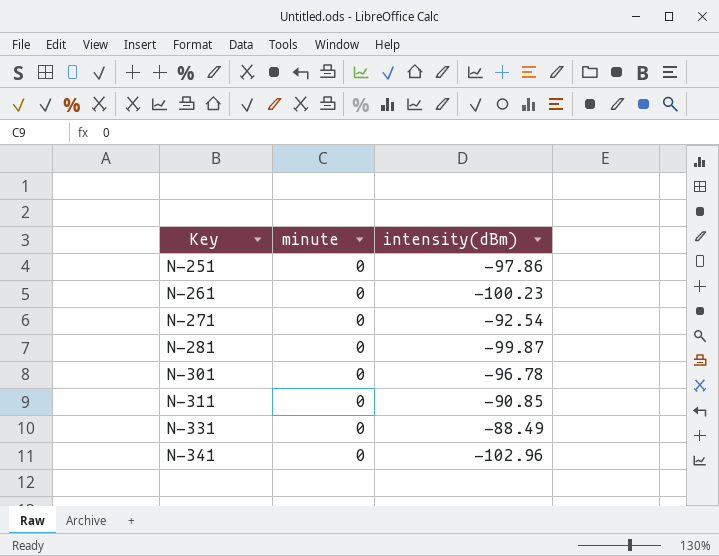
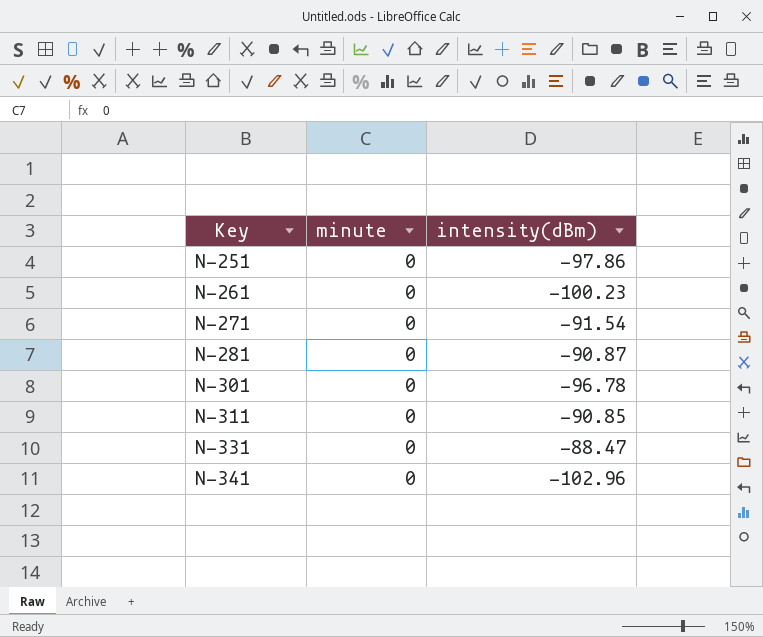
N-271 | intensity(dBm): -92.54 -> -91.54
N-281 | intensity(dBm): -99.87 -> -90.87
N-331 | intensity(dBm): -88.49 -> -88.47

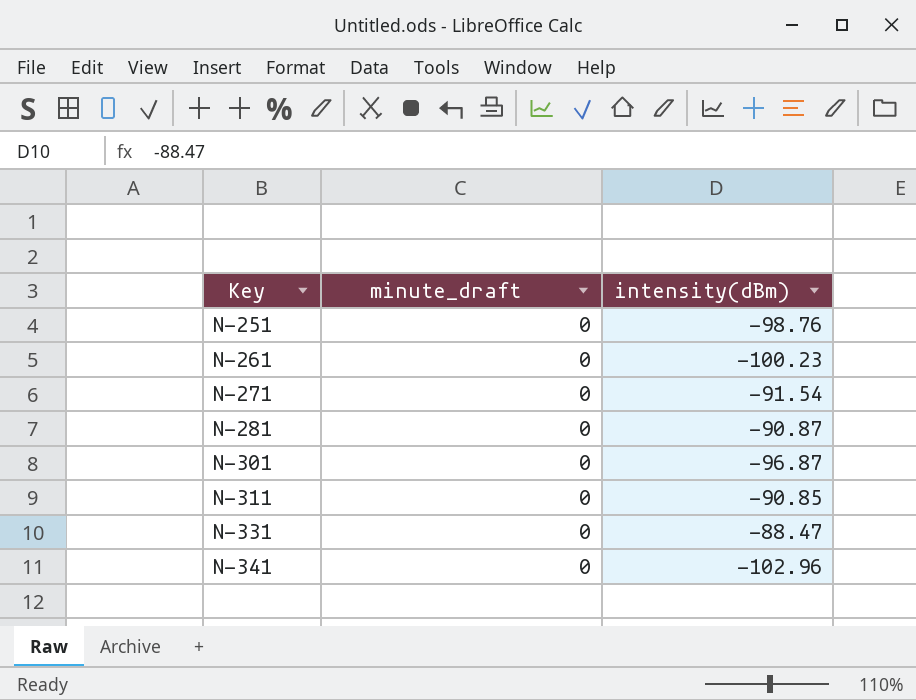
column name: minute -> minute_draft
N-251 | intensity(dBm): -97.86 -> -98.76
N-301 | intensity(dBm): -96.78 -> -96.87

